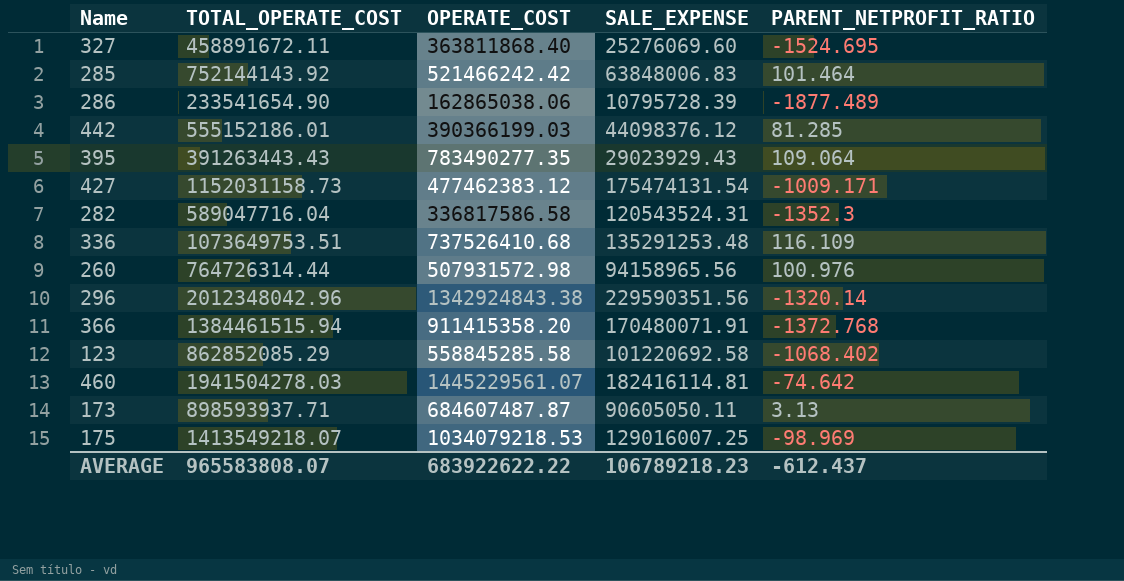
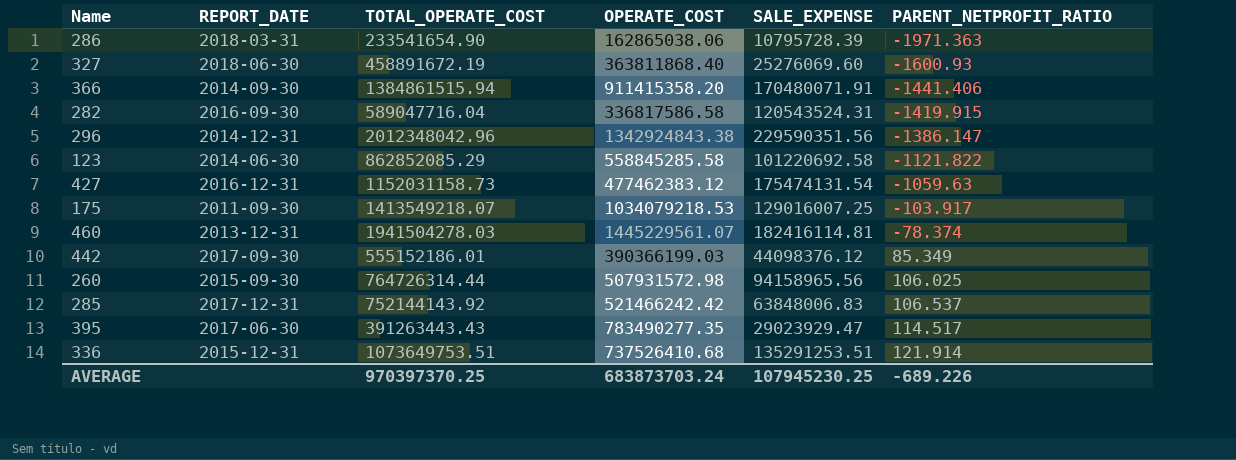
row order: none -> PARENT_NETPROFIT_RATIO ascending
column REPORT_DATE | position: none -> 2
row 173: 898593937.71 | 684607487.87 | 90605050.11 | 3.13 -> none
286 | PARENT_NETPROFIT_RATIO: -1877.489 -> -1971.363
327 | TOTAL_OPERATE_COST: 458891672.11 -> 458891672.19
327 | PARENT_NETPROFIT_RATIO: -1524.695 -> -1600.93
366 | TOTAL_OPERATE_COST: 1384461515.94 -> 1384861515.94
366 | PARENT_NETPROFIT_RATIO: -1372.768 -> -1441.406
282 | PARENT_NETPROFIT_RATIO: -1352.3 -> -1419.915
296 | PARENT_NETPROFIT_RATIO: -1320.14 -> -1386.147
123 | PARENT_NETPROFIT_RATIO: -1068.402 -> -1121.822
427 | PARENT_NETPROFIT_RATIO: -1009.171 -> -1059.63
175 | PARENT_NETPROFIT_RATIO: -98.969 -> -103.917
460 | PARENT_NETPROFIT_RATIO: -74.642 -> -78.374
442 | PARENT_NETPROFIT_RATIO: 81.285 -> 85.349
260 | PARENT_NETPROFIT_RATIO: 100.976 -> 106.025
285 | PARENT_NETPROFIT_RATIO: 101.464 -> 106.537
395 | SALE_EXPENSE: 29023929.43 -> 29023929.47
395 | PARENT_NETPROFIT_RATIO: 109.064 -> 114.517
336 | SALE_EXPENSE: 135291253.48 -> 135291253.51
336 | PARENT_NETPROFIT_RATIO: 116.109 -> 121.914
AVERAGE | TOTAL_OPERATE_COST: 965583808.07 -> 970397370.25
AVERAGE | OPERATE_COST: 683922622.22 -> 683873703.24
AVERAGE | SALE_EXPENSE: 106789218.23 -> 107945230.25
AVERAGE | PARENT_NETPROFIT_RATIO: -612.437 -> -689.226

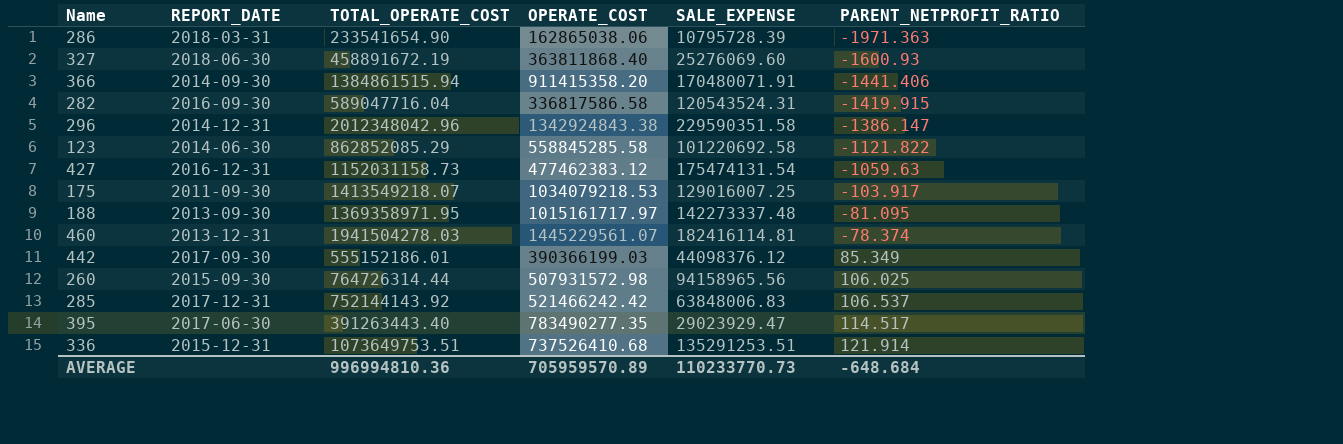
296 | SALE_EXPENSE: 229590351.56 -> 229590351.58
row 188: none -> 2013-09-30 | 1369358971.95 | 1015161717.97 | 142273337.48 | -81.095
395 | TOTAL_OPERATE_COST: 391263443.43 -> 391263443.40
AVERAGE | TOTAL_OPERATE_COST: 970397370.25 -> 996994810.36
AVERAGE | OPERATE_COST: 683873703.24 -> 705959570.89
AVERAGE | SALE_EXPENSE: 107945230.25 -> 110233770.73
AVERAGE | PARENT_NETPROFIT_RATIO: -689.226 -> -648.684

